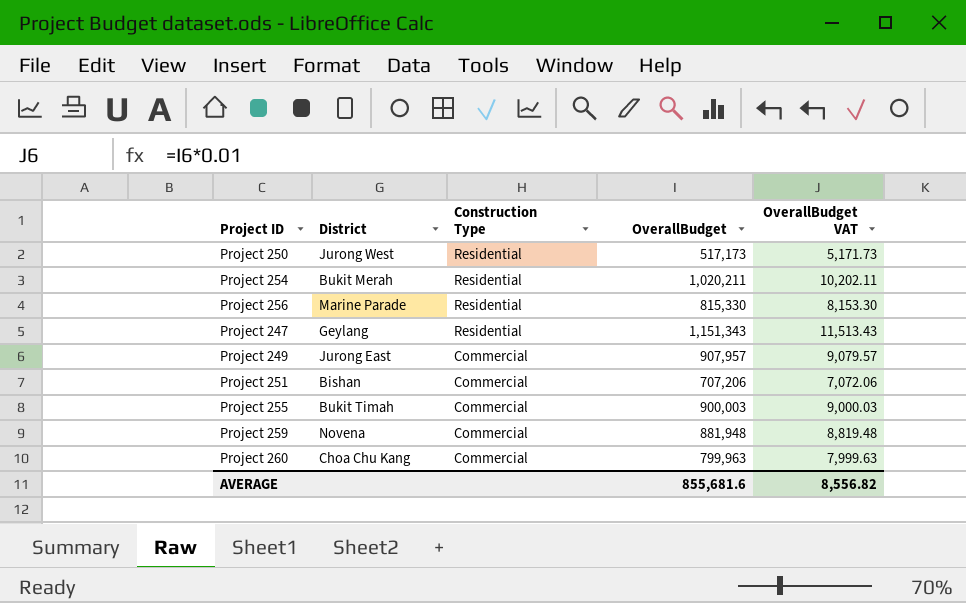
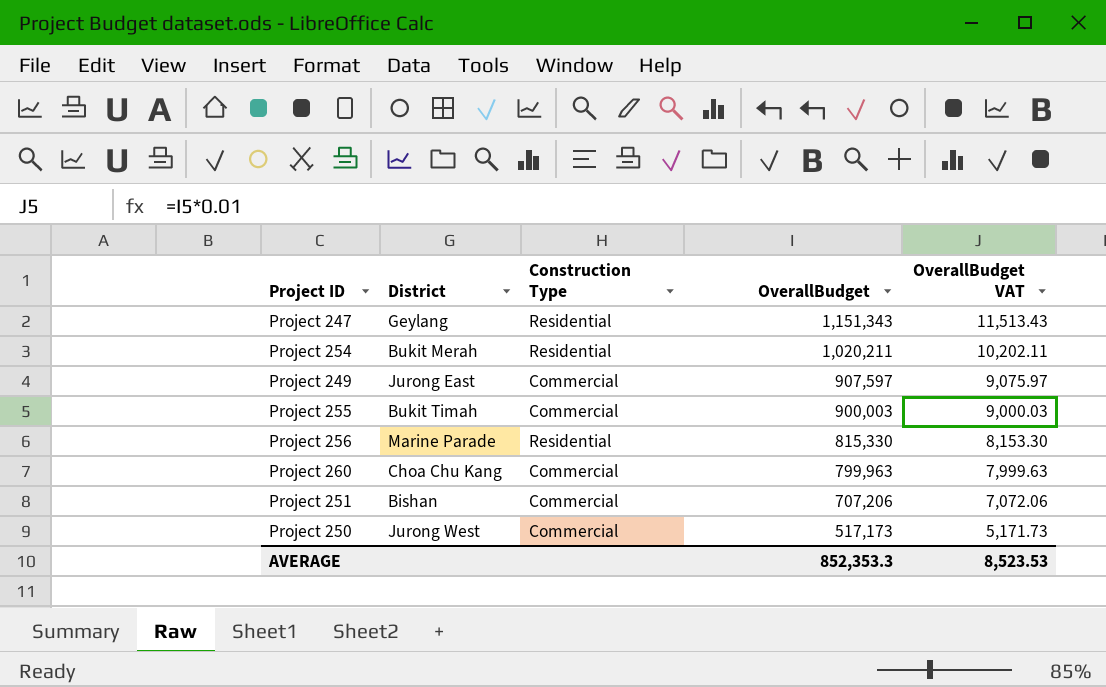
row order: Construction Type descending -> OverallBudget descending
row Project 259: Novena | Commercial | 881,948 | 8,819.48 -> none
Project 249 | OverallBudget: 907,957 -> 907,597
Project 249 | OverallBudget VAT: 9,079.57 -> 9,075.97
Project 250 | Construction Type: Residential -> Commercial
AVERAGE | OverallBudget: 855,681.6 -> 852,353.3
AVERAGE | OverallBudget VAT: 8,556.82 -> 8,523.53

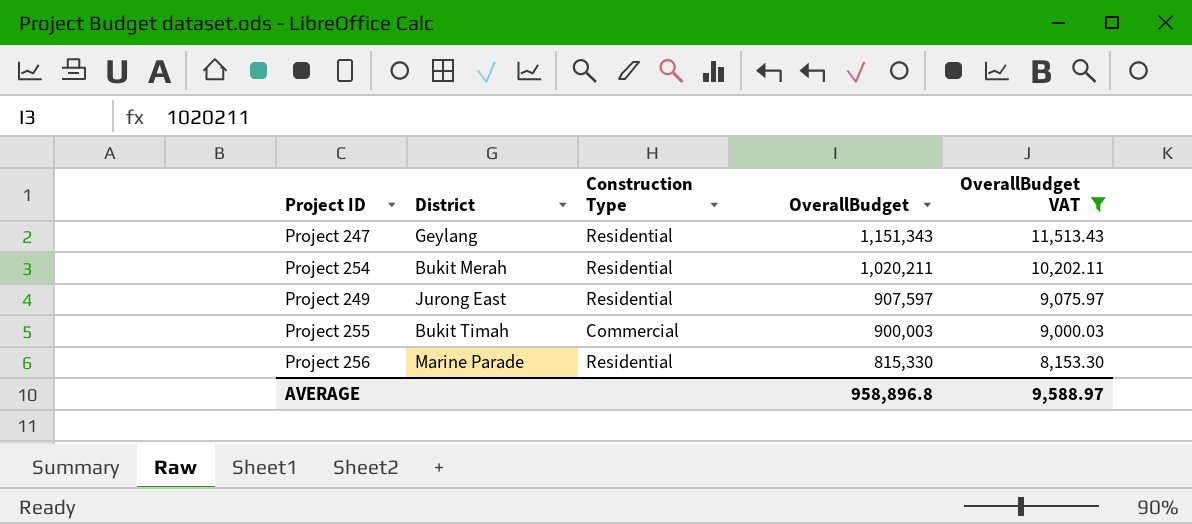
filter: none -> OverallBudget VAT >= 8,153.30
Project 249 | Construction Type: Commercial -> Residential
AVERAGE | OverallBudget: 852,353.3 -> 958,896.8
AVERAGE | OverallBudget VAT: 8,523.53 -> 9,588.97

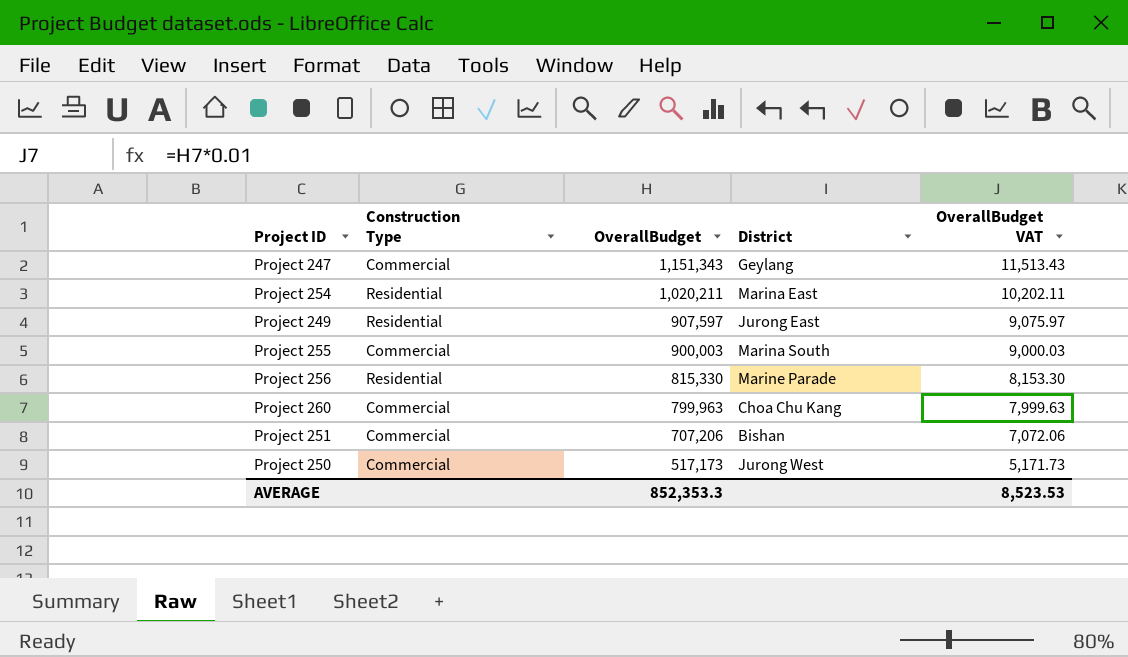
filter: OverallBudget VAT >= 8,153.30 -> none
column District | position: 2 -> 4
Project 247 | Construction Type: Residential -> Commercial
Project 254 | District: Bukit Merah -> Marina East
Project 255 | District: Bukit Timah -> Marina South
AVERAGE | OverallBudget: 958,896.8 -> 852,353.3
AVERAGE | OverallBudget VAT: 9,588.97 -> 8,523.53

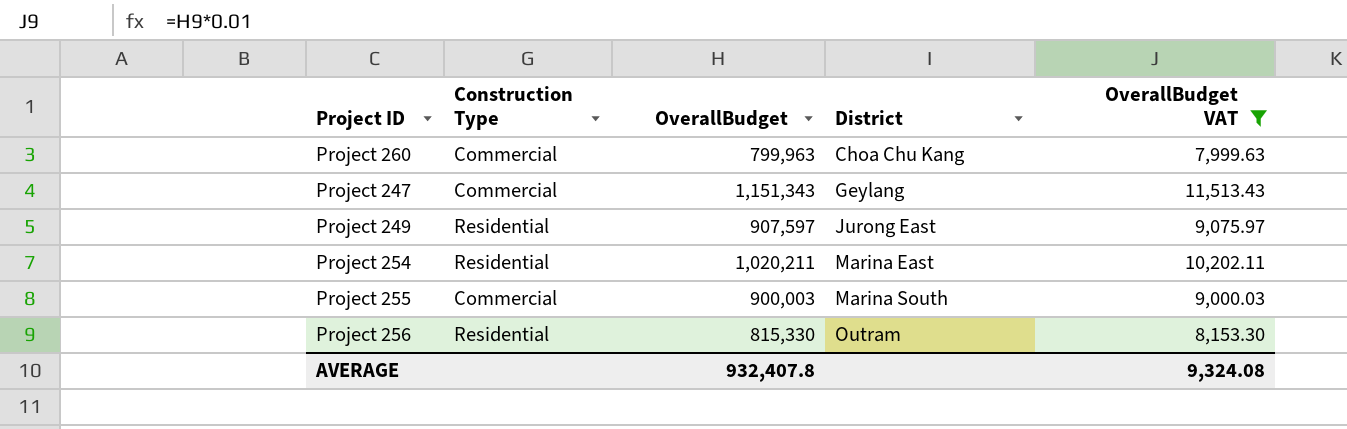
filter: none -> OverallBudget VAT >= 7,999.63
row order: OverallBudget descending -> District ascending
Project 256 | District: Marine Parade -> Outram
AVERAGE | OverallBudget: 852,353.3 -> 932,407.8
AVERAGE | OverallBudget VAT: 8,523.53 -> 9,324.08

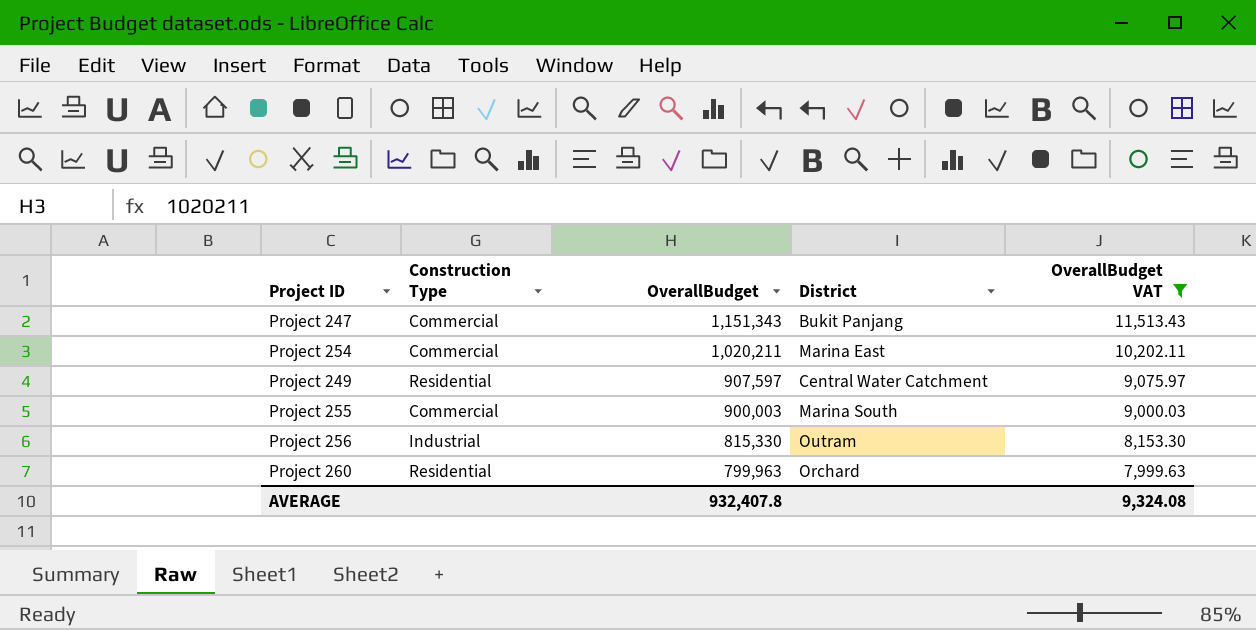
row order: District ascending -> OverallBudget descending
Project 247 | District: Geylang -> Bukit Panjang
Project 254 | Construction Type: Residential -> Commercial
Project 249 | District: Jurong East -> Central Water Catchment
Project 256 | Construction Type: Residential -> Industrial
Project 260 | Construction Type: Commercial -> Residential
Project 260 | District: Choa Chu Kang -> Orchard

